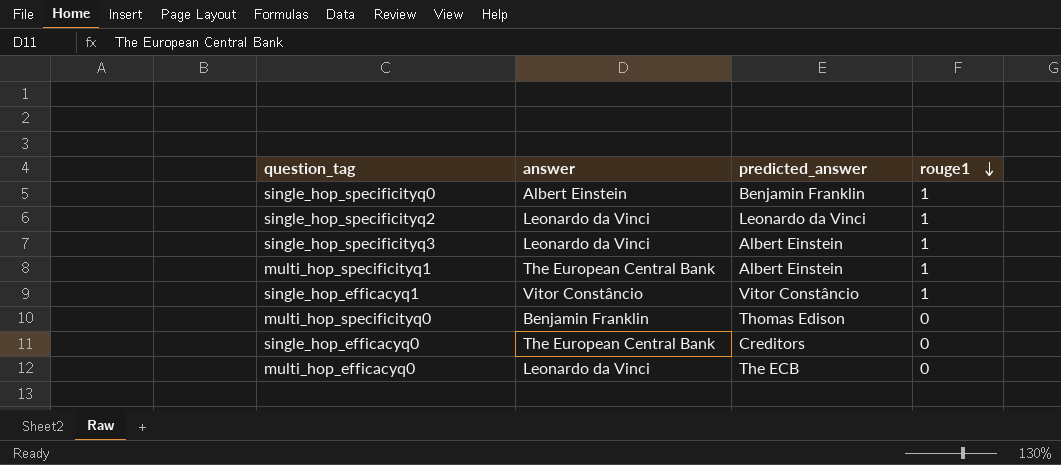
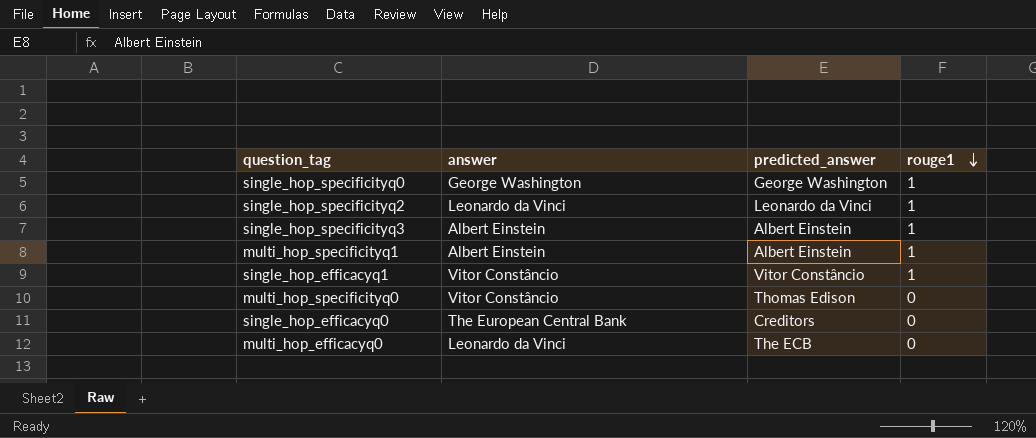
single_hop_specificityq0 | answer: Albert Einstein -> George Washington
single_hop_specificityq0 | predicted_answer: Benjamin Franklin -> George Washington
single_hop_specificityq3 | answer: Leonardo da Vinci -> Albert Einstein
multi_hop_specificityq1 | answer: The European Central Bank -> Albert Einstein
multi_hop_specificityq0 | answer: Benjamin Franklin -> Vitor Constâncio

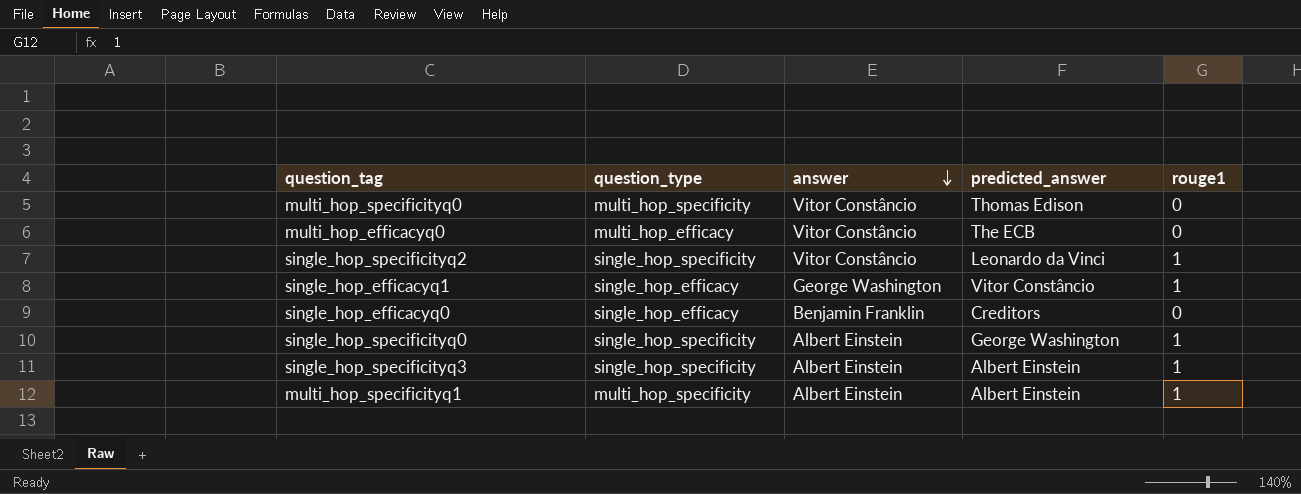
row order: rouge1 descending -> answer descending
column question_type | position: none -> 2
multi_hop_efficacyq0 | answer: Leonardo da Vinci -> Vitor Constâncio
single_hop_specificityq2 | answer: Leonardo da Vinci -> Vitor Constâncio
single_hop_efficacyq1 | answer: Vitor Constâncio -> George Washington
single_hop_efficacyq0 | answer: The European Central Bank -> Benjamin Franklin
single_hop_specificityq0 | answer: George Washington -> Albert Einstein

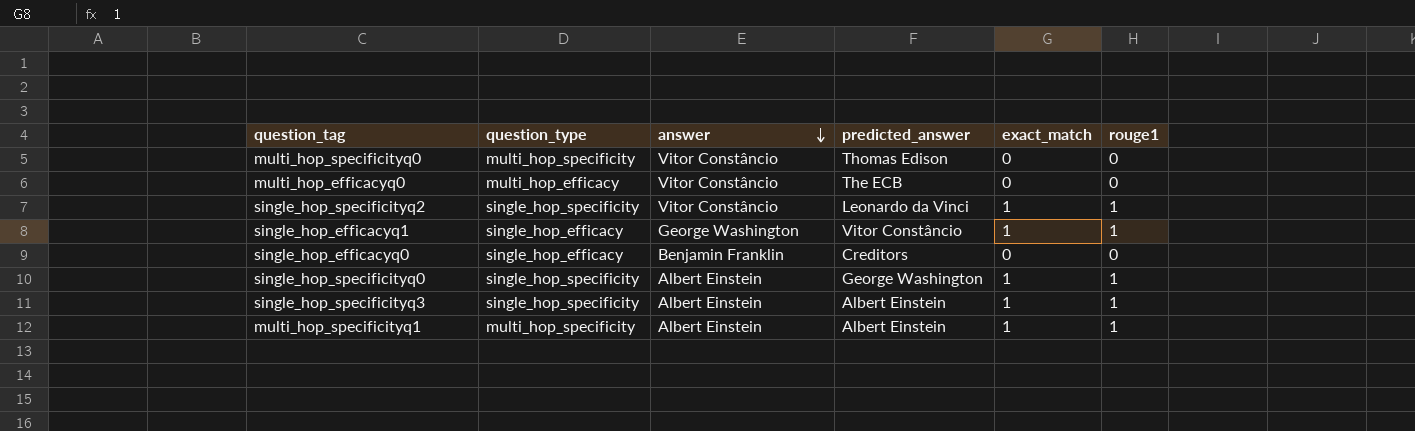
column exact_match | position: none -> 5

